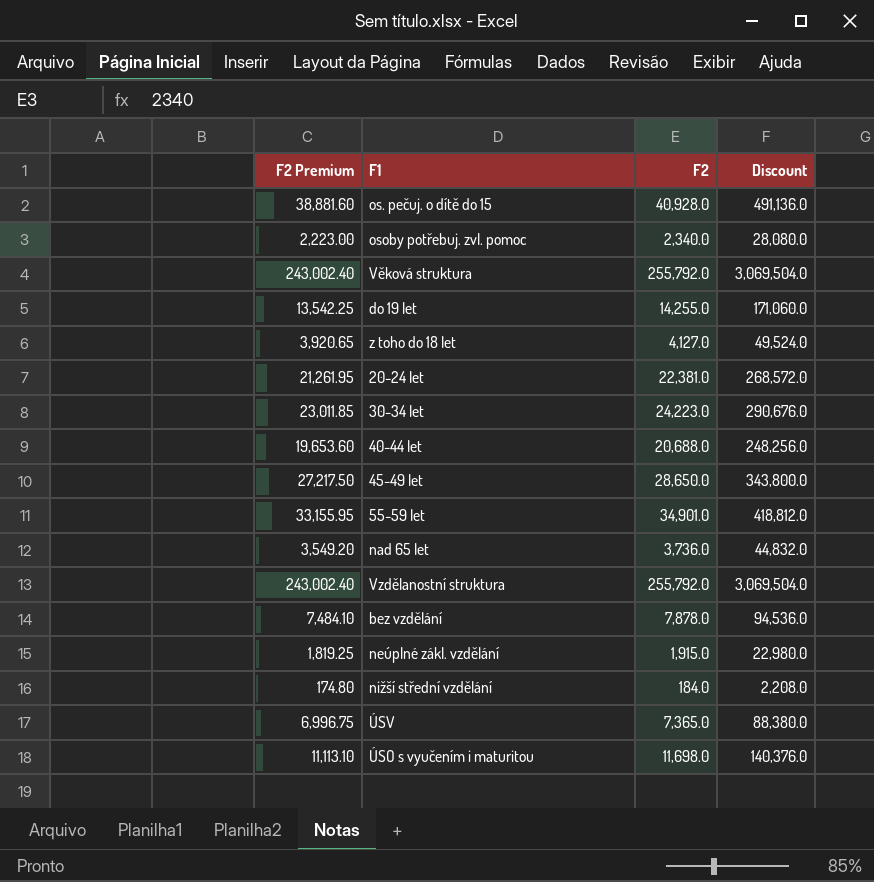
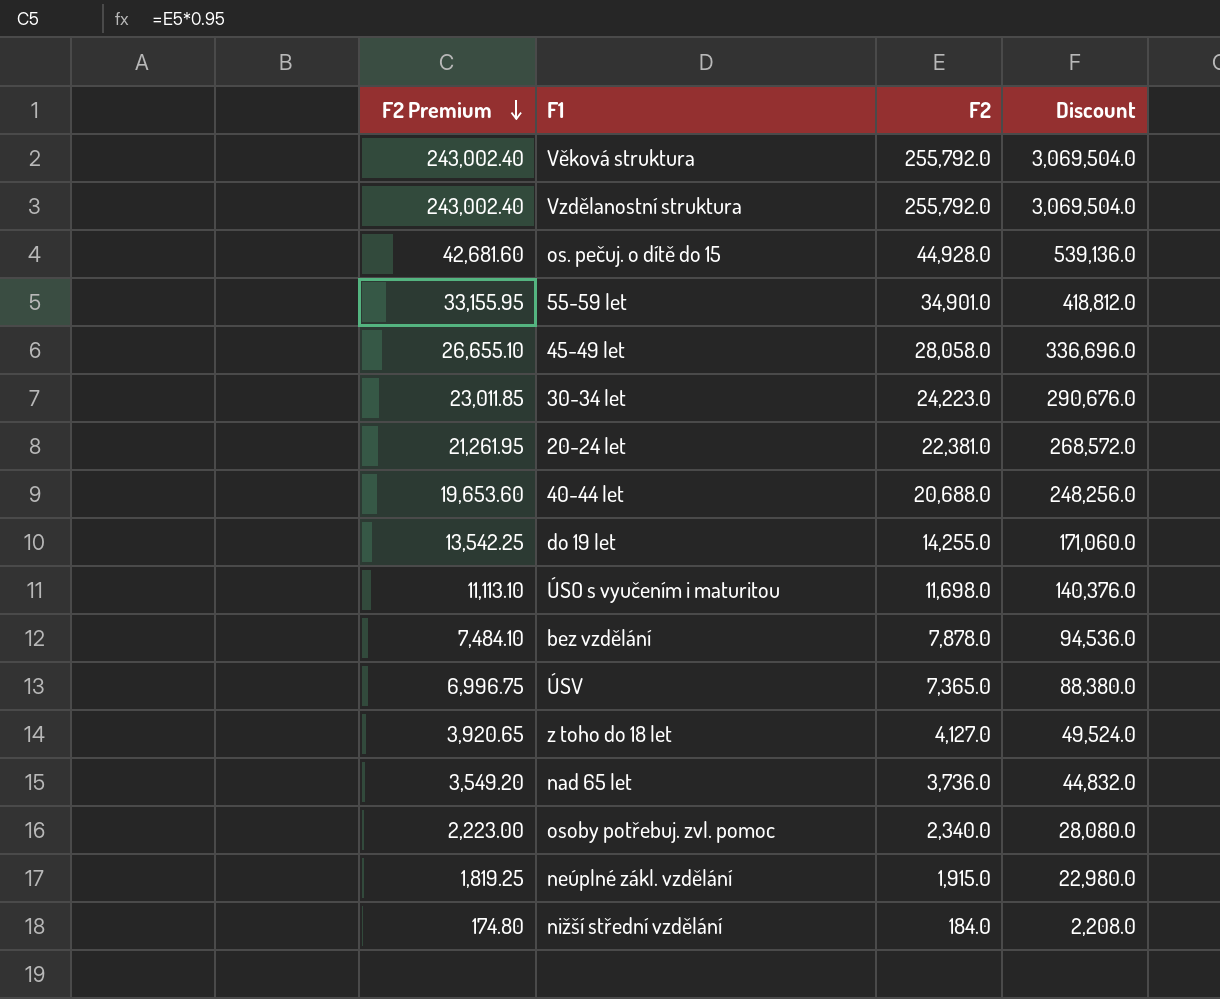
row order: none -> F2 Premium descending
os. pečuj. o dítě do 15 | F2 Premium: 38,881.60 -> 42,681.60
os. pečuj. o dítě do 15 | F2: 40,928.0 -> 44,928.0
os. pečuj. o dítě do 15 | Discount: 491,136.0 -> 539,136.0
45-49 let | F2 Premium: 27,217.50 -> 26,655.10
45-49 let | F2: 28,650.0 -> 28,058.0
45-49 let | Discount: 343,800.0 -> 336,696.0

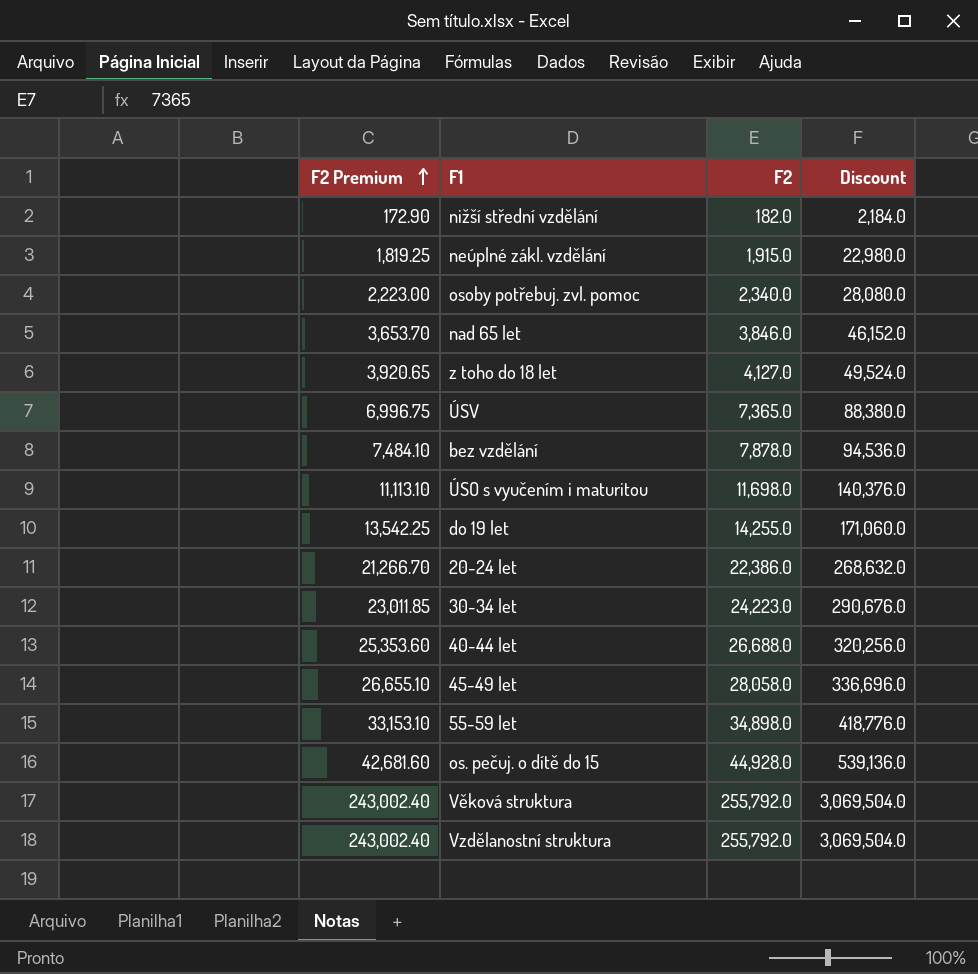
row order: F2 Premium descending -> F2 Premium ascending
nižší střední vzdělání | F2 Premium: 174.80 -> 172.90
nižší střední vzdělání | F2: 184.0 -> 182.0
nižší střední vzdělání | Discount: 2,208.0 -> 2,184.0
nad 65 let | F2 Premium: 3,549.20 -> 3,653.70
nad 65 let | F2: 3,736.0 -> 3,846.0
nad 65 let | Discount: 44,832.0 -> 46,152.0
20-24 let | F2 Premium: 21,261.95 -> 21,266.70
20-24 let | F2: 22,381.0 -> 22,386.0
20-24 let | Discount: 268,572.0 -> 268,632.0
40-44 let | F2 Premium: 19,653.60 -> 25,353.60
40-44 let | F2: 20,688.0 -> 26,688.0
40-44 let | Discount: 248,256.0 -> 320,256.0
55-59 let | F2 Premium: 33,155.95 -> 33,153.10
55-59 let | F2: 34,901.0 -> 34,898.0
55-59 let | Discount: 418,812.0 -> 418,776.0

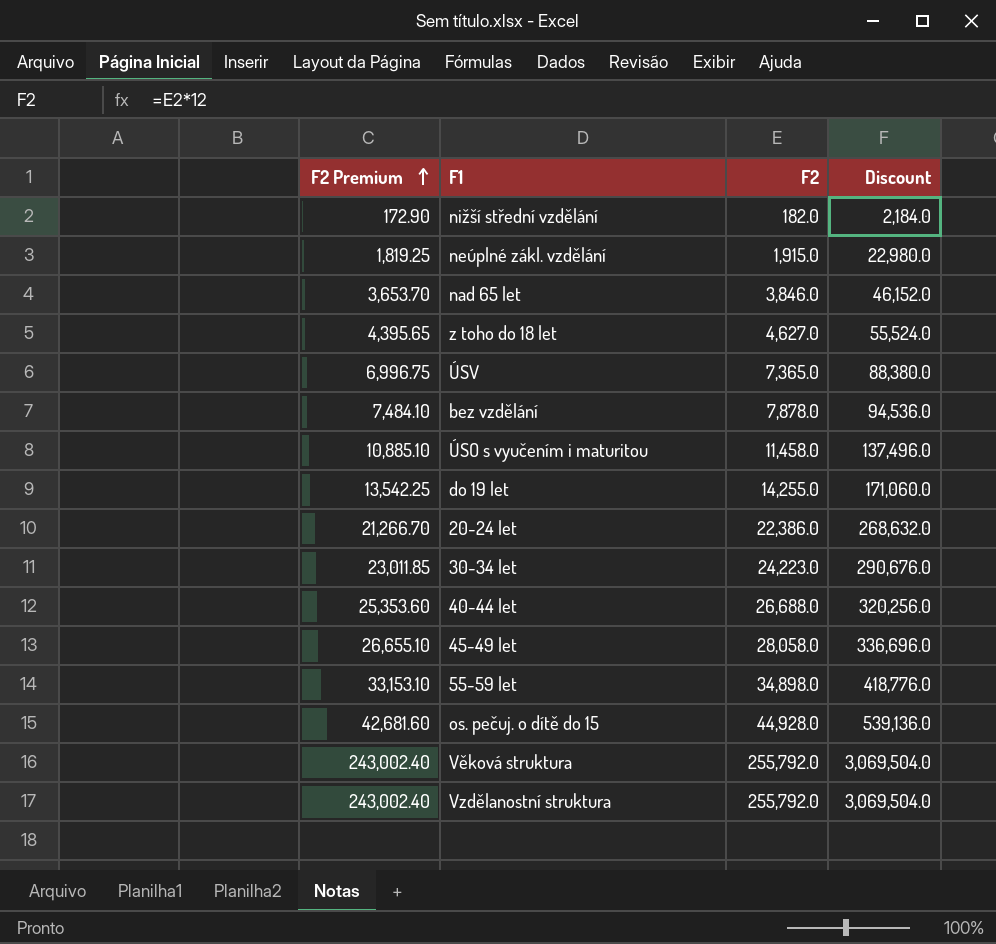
row osoby potřebuj. zvl. pomoc: 2,223.00 | 2,340.0 | 28,080.0 -> none
z toho do 18 let | F2 Premium: 3,920.65 -> 4,395.65
z toho do 18 let | F2: 4,127.0 -> 4,627.0
z toho do 18 let | Discount: 49,524.0 -> 55,524.0
ÚSO s vyučením i maturitou | F2 Premium: 11,113.10 -> 10,885.10
ÚSO s vyučením i maturitou | F2: 11,698.0 -> 11,458.0
ÚSO s vyučením i maturitou | Discount: 140,376.0 -> 137,496.0

